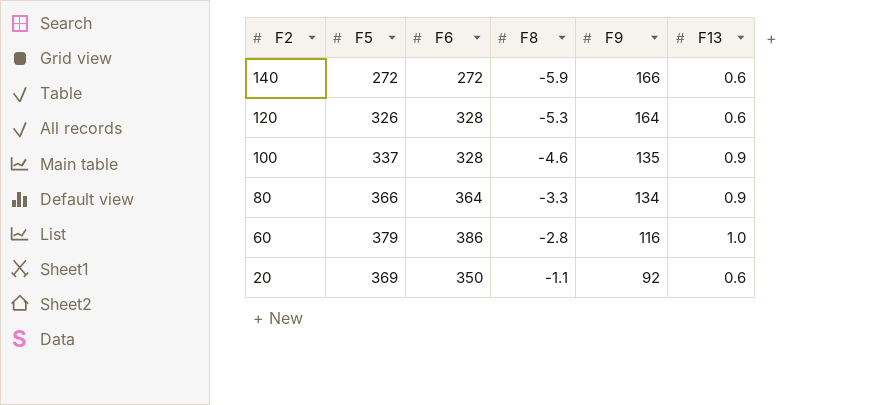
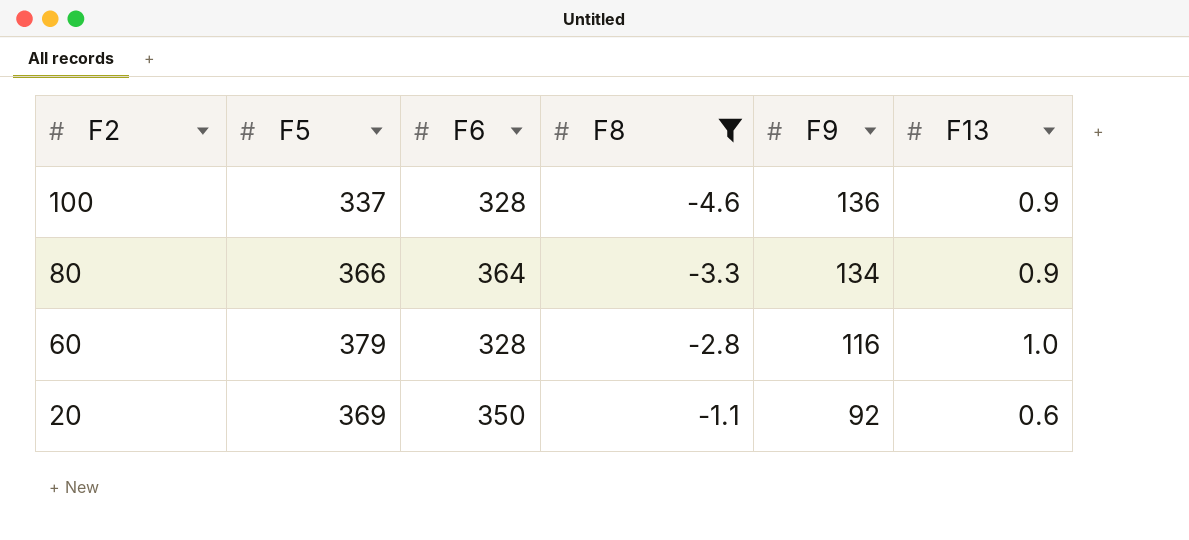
filter: none -> F8 >= -4.6
100 | F9: 135 -> 136
60 | F6: 386 -> 328

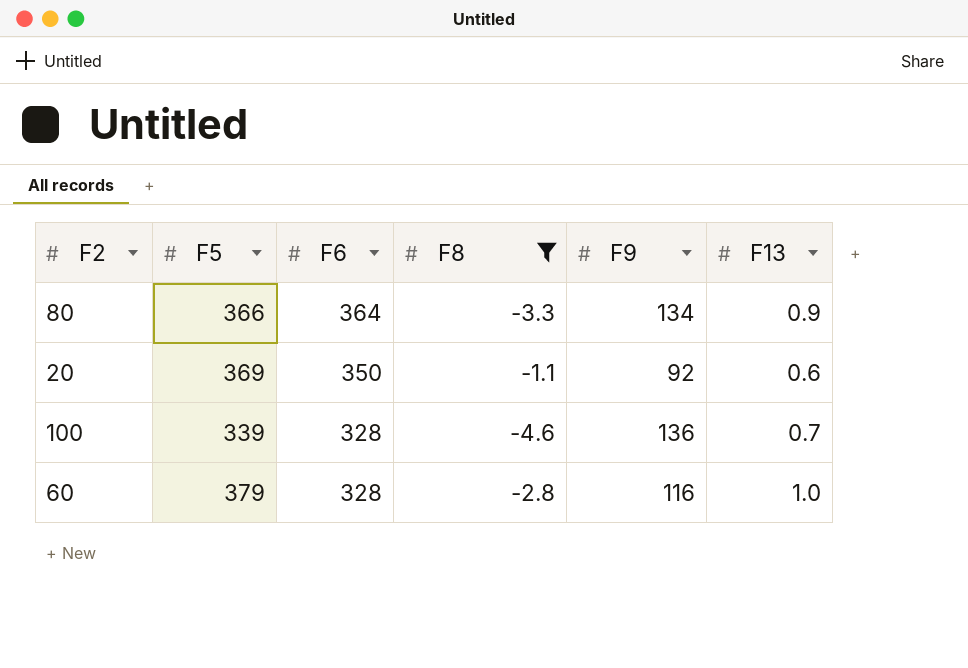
row order: F2 descending -> F6 descending
100 | F5: 337 -> 339
100 | F13: 0.9 -> 0.7

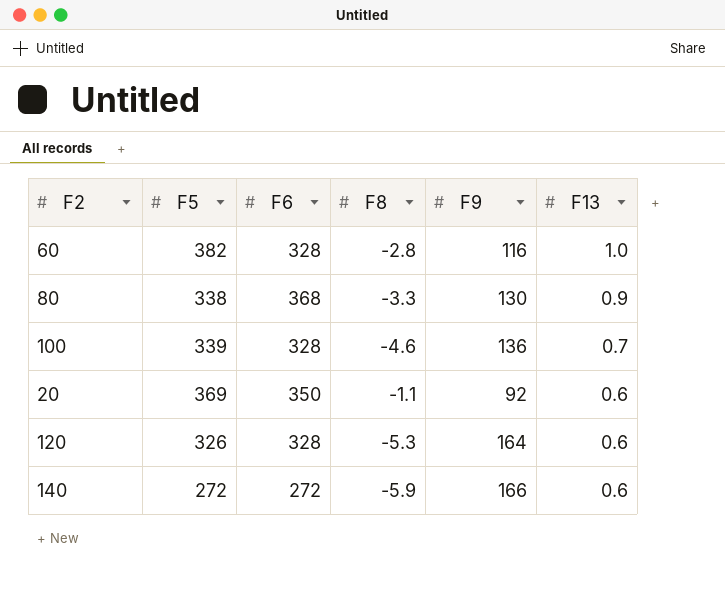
filter: F8 >= -4.6 -> none
row order: F6 descending -> F13 descending
60 | F5: 379 -> 382
80 | F5: 366 -> 338
80 | F6: 364 -> 368
80 | F9: 134 -> 130

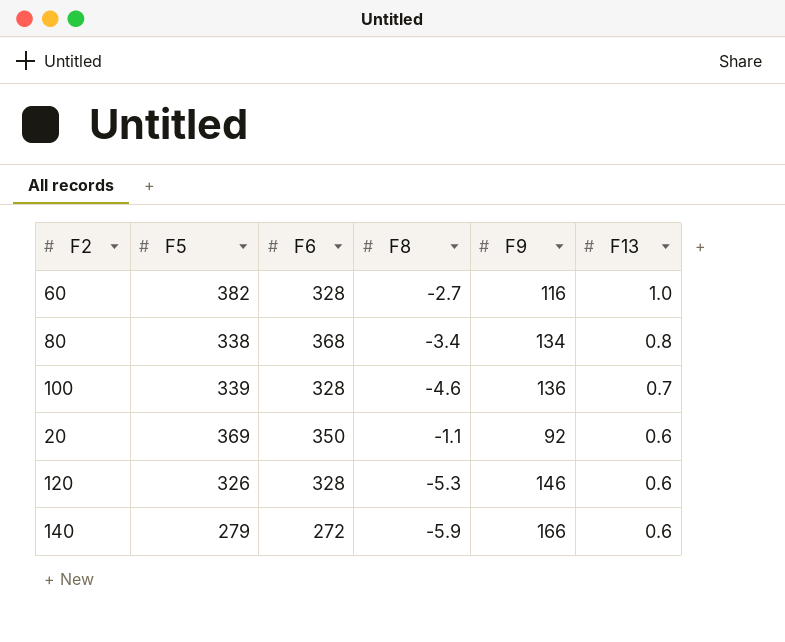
60 | F8: -2.8 -> -2.7
80 | F8: -3.3 -> -3.4
80 | F9: 130 -> 134
80 | F13: 0.9 -> 0.8
120 | F9: 164 -> 146
140 | F5: 272 -> 279

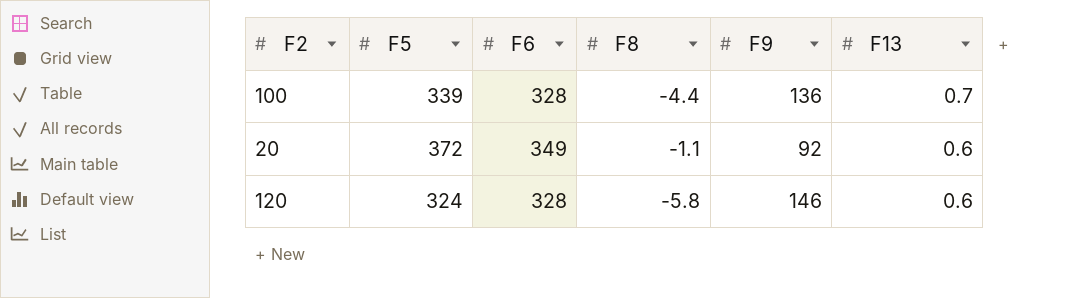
row 60: 382 | 328 | -2.7 | 116 | 1.0 -> none
row 80: 338 | 368 | -3.4 | 134 | 0.8 -> none
row 140: 279 | 272 | -5.9 | 166 | 0.6 -> none
100 | F8: -4.6 -> -4.4
20 | F5: 369 -> 372
20 | F6: 350 -> 349
120 | F5: 326 -> 324
120 | F8: -5.3 -> -5.8

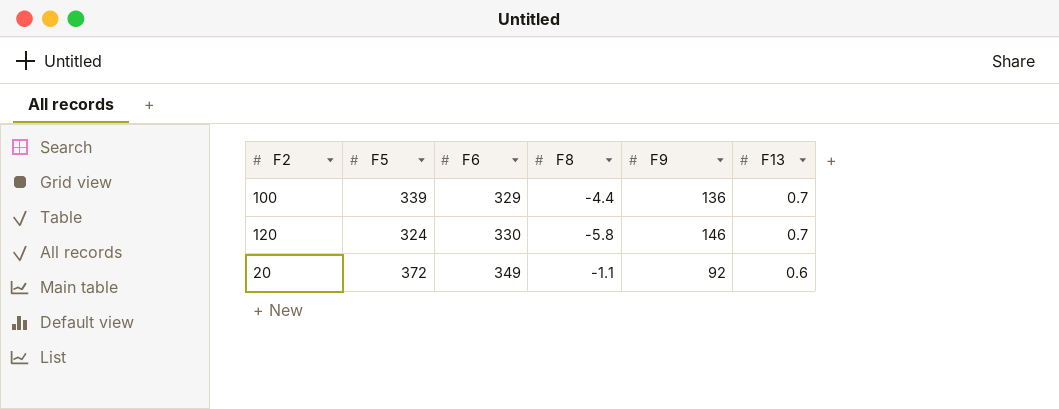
row order: F13 descending -> F6 ascending
100 | F6: 328 -> 329
120 | F6: 328 -> 330
120 | F13: 0.6 -> 0.7

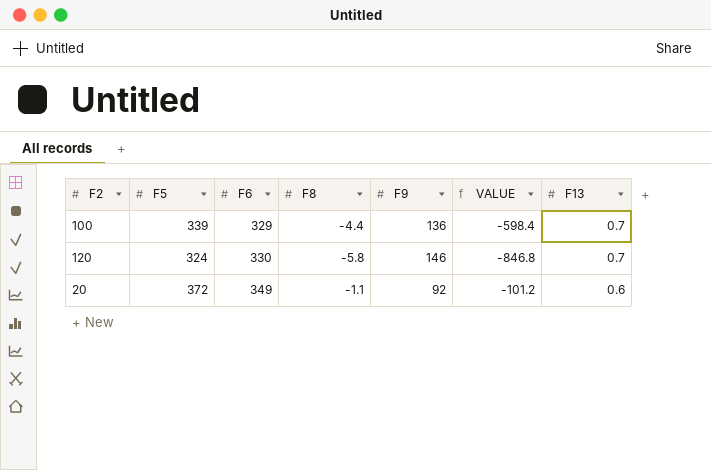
column VALUE | formula: none -> [F8] * [F9]

